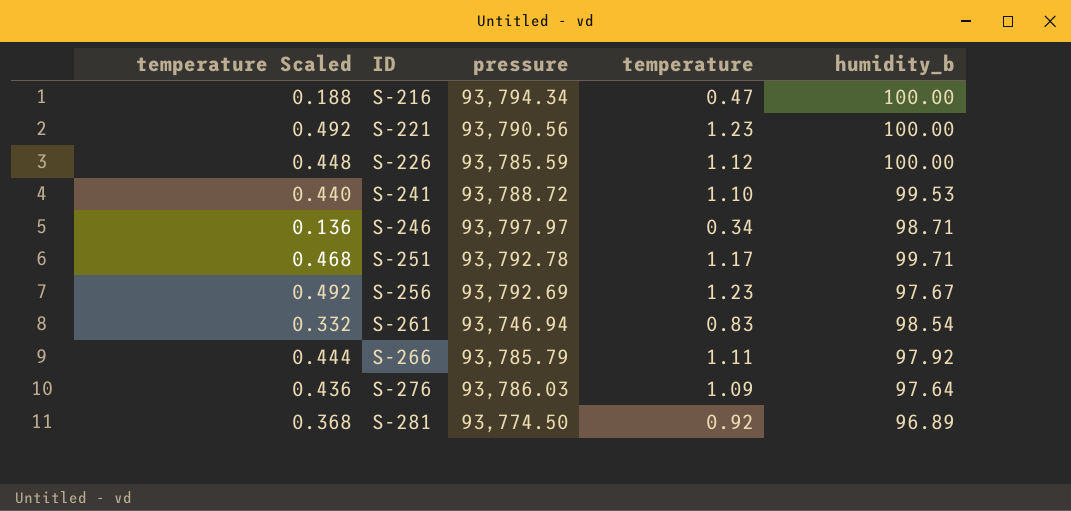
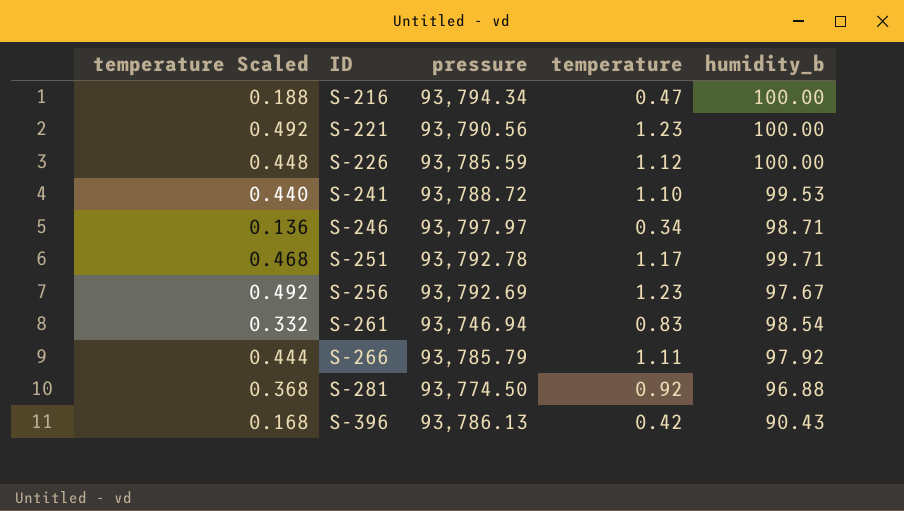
row S-276: 0.436 | 93,786.03 | 1.09 | 97.64 -> none
S-281 | humidity_b: 96.89 -> 96.88
row S-396: none -> 0.168 | 93,786.13 | 0.42 | 90.43

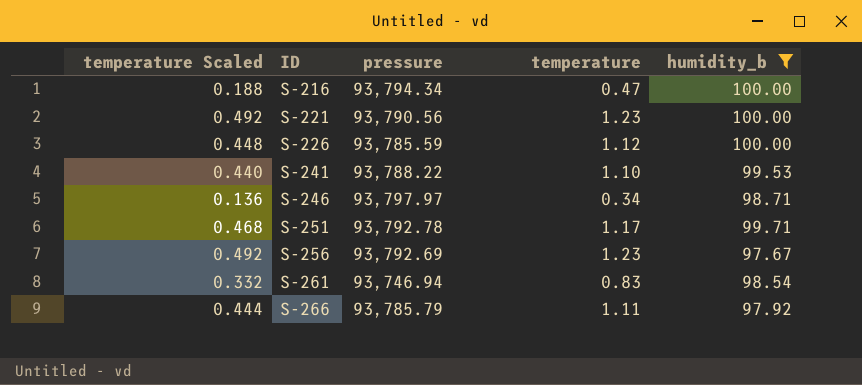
filter: none -> humidity_b >= 97.67
S-241 | pressure: 93,788.72 -> 93,788.22

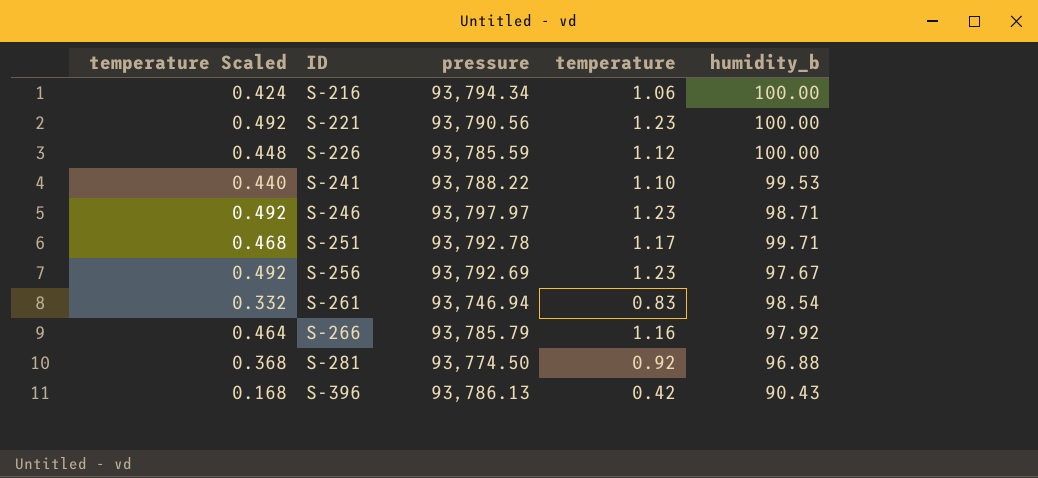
filter: humidity_b >= 97.67 -> none
S-216 | temperature Scaled: 0.188 -> 0.424
S-216 | temperature: 0.47 -> 1.06
S-246 | temperature Scaled: 0.136 -> 0.492
S-246 | temperature: 0.34 -> 1.23
S-266 | temperature Scaled: 0.444 -> 0.464
S-266 | temperature: 1.11 -> 1.16

